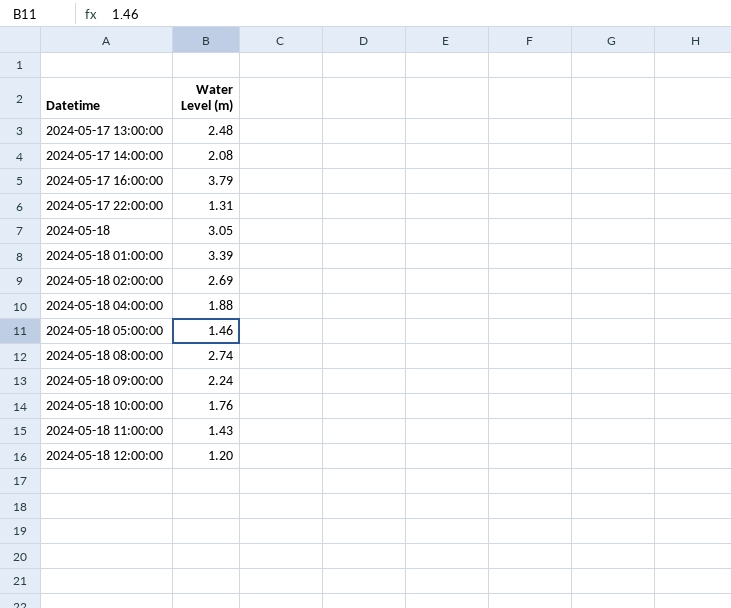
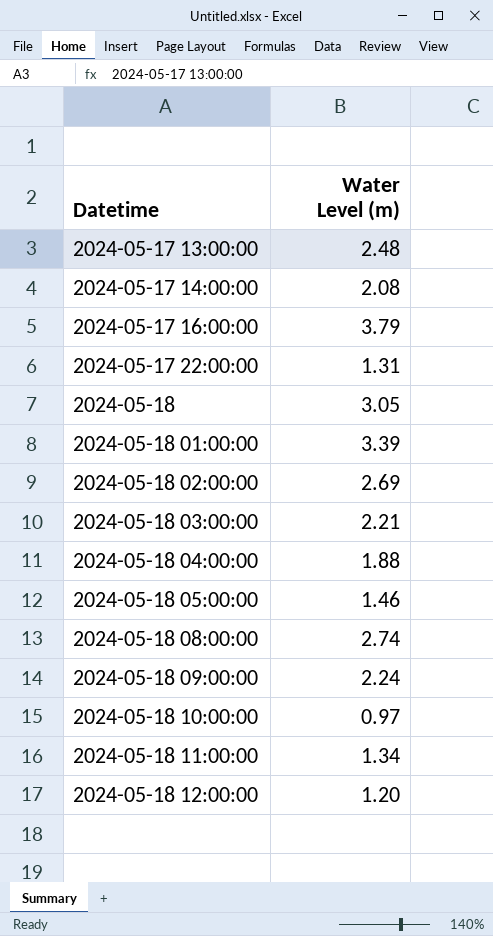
row 2024-05-18 03:00:00: none -> 2.21
2024-05-18 10:00:00 | Water Level (m): 1.76 -> 0.97
2024-05-18 11:00:00 | Water Level (m): 1.43 -> 1.34

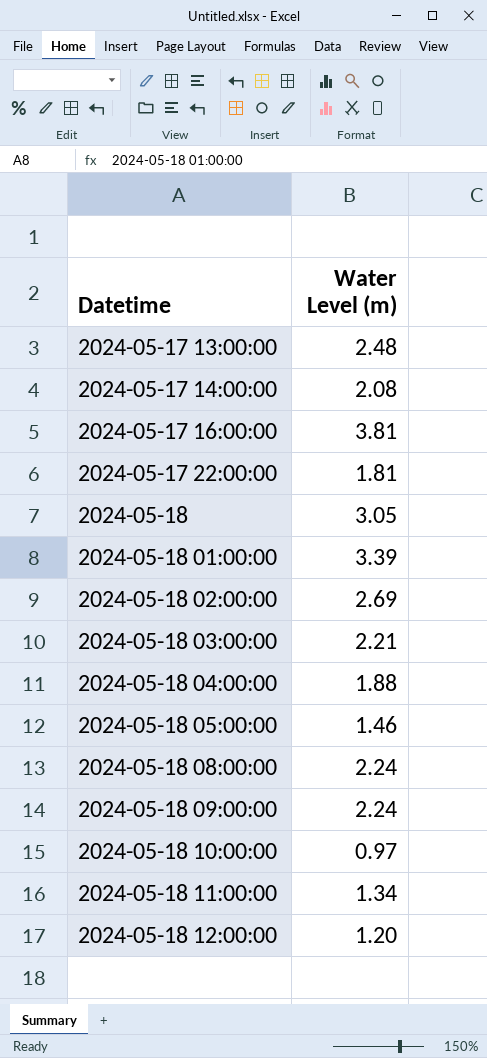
2024-05-17 16:00:00 | Water Level (m): 3.79 -> 3.81
2024-05-17 22:00:00 | Water Level (m): 1.31 -> 1.81
2024-05-18 08:00:00 | Water Level (m): 2.74 -> 2.24

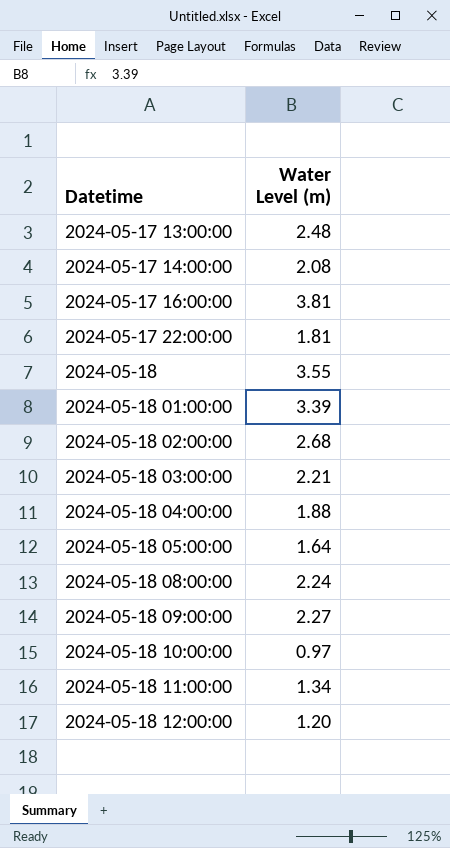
2024-05-18 | Water Level (m): 3.05 -> 3.55
2024-05-18 02:00:00 | Water Level (m): 2.69 -> 2.68
2024-05-18 05:00:00 | Water Level (m): 1.46 -> 1.64
2024-05-18 09:00:00 | Water Level (m): 2.24 -> 2.27

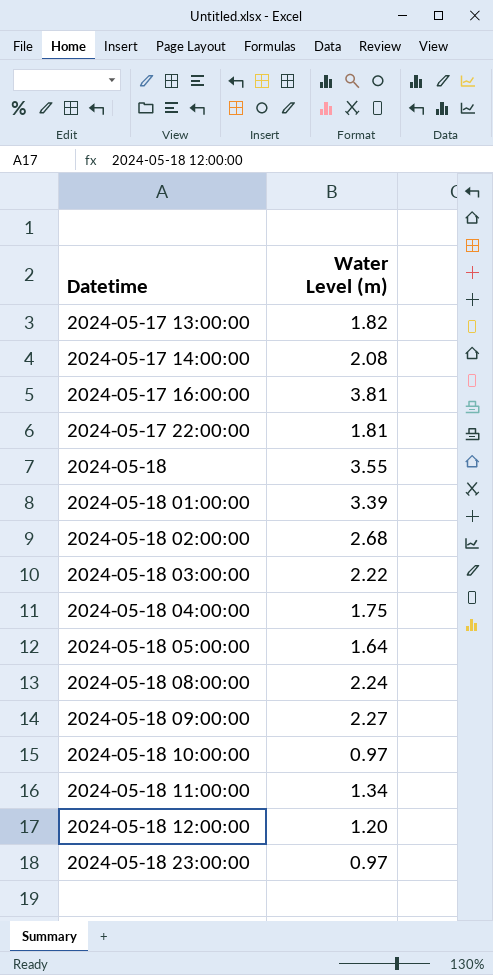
2024-05-17 13:00:00 | Water Level (m): 2.48 -> 1.82
2024-05-18 03:00:00 | Water Level (m): 2.21 -> 2.22
2024-05-18 04:00:00 | Water Level (m): 1.88 -> 1.75
row 2024-05-18 23:00:00: none -> 0.97

